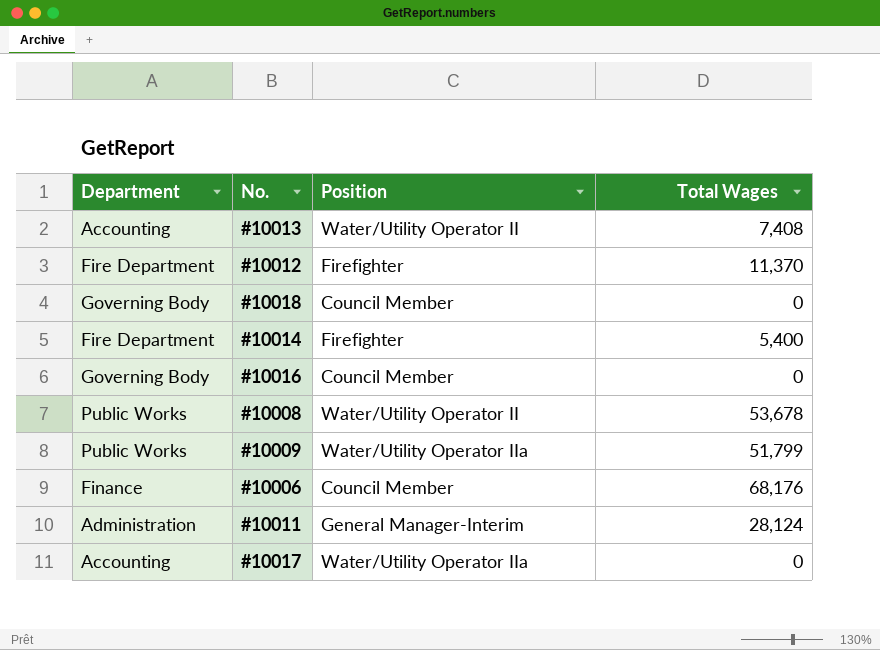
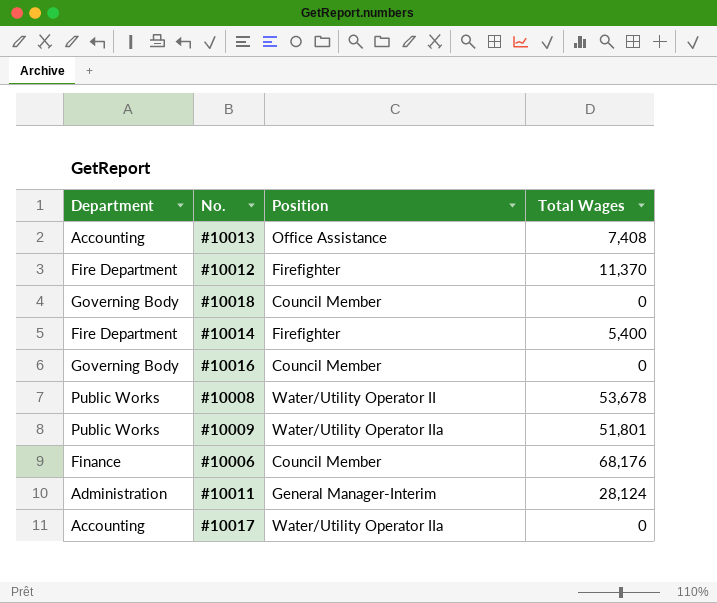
#10013 | Position: Water/Utility Operator II -> Office Assistance
#10009 | Total Wages: 51,799 -> 51,801

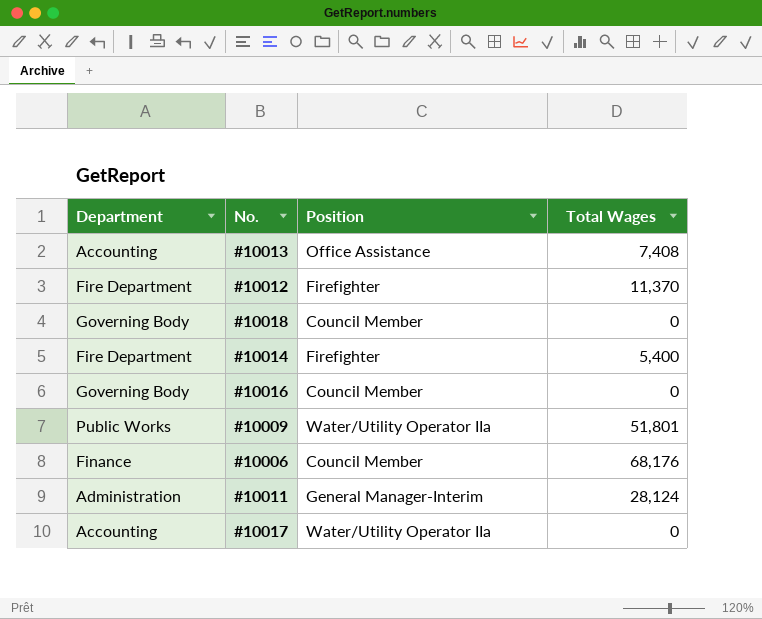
row #10008: Public Works | Water/Utility Operator II | 53,678 -> none

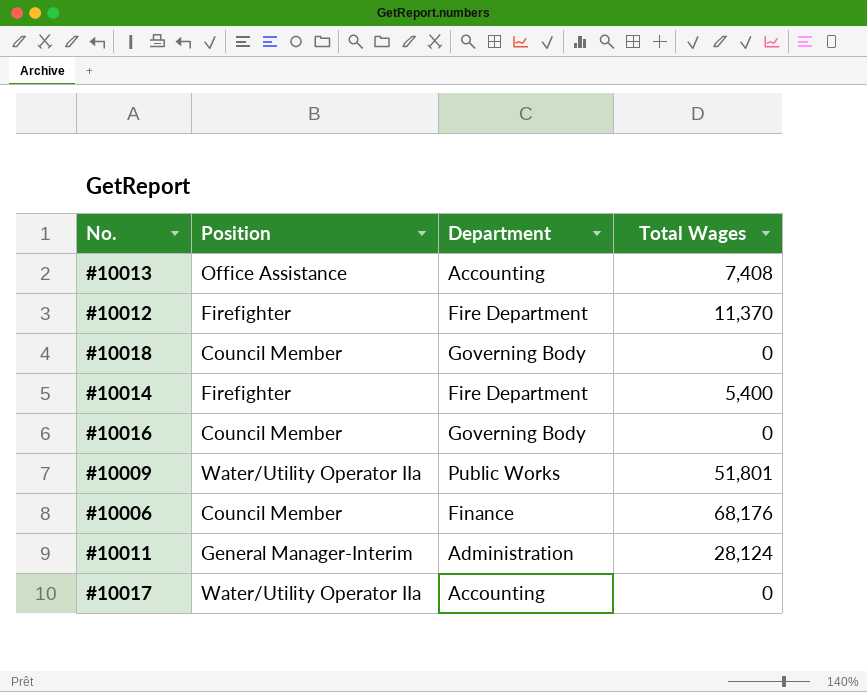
column Department | position: 1 -> 3

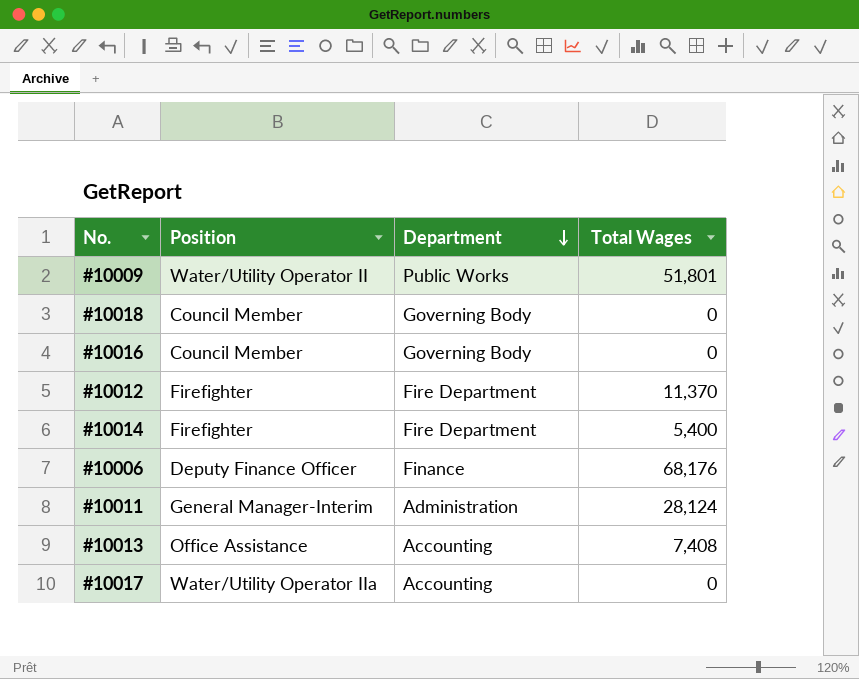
row order: none -> Department descending
#10009 | Position: Water/Utility Operator IIa -> Water/Utility Operator II
#10006 | Position: Council Member -> Deputy Finance Officer

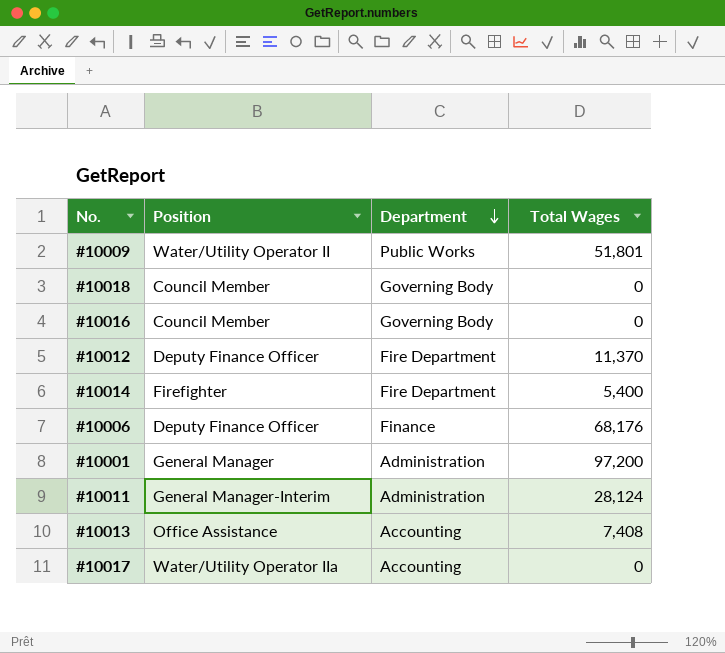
#10012 | Position: Firefighter -> Deputy Finance Officer
row #10001: none -> General Manager | Administration | 97,200

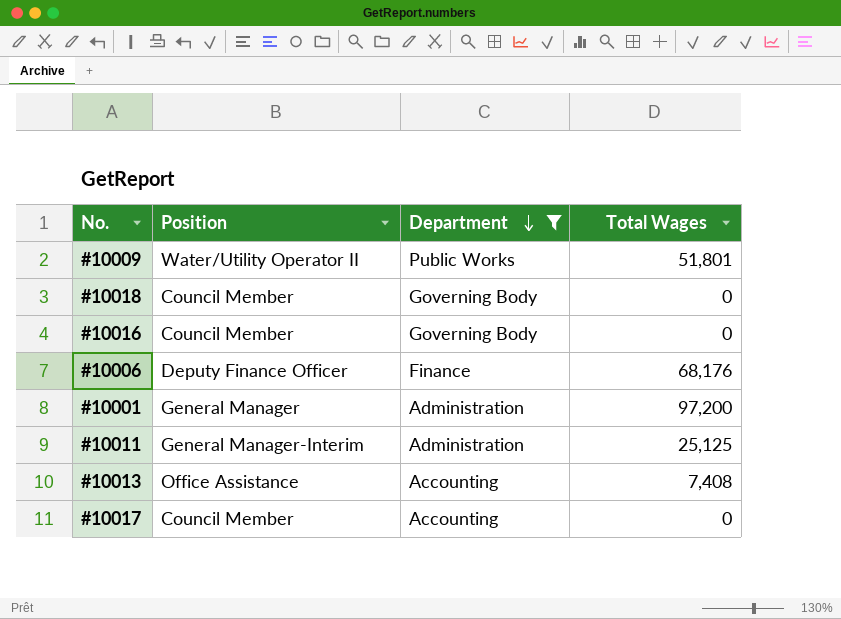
filter: none -> Department != Fire Department
#10011 | Total Wages: 28,124 -> 25,125
#10017 | Position: Water/Utility Operator IIa -> Council Member

